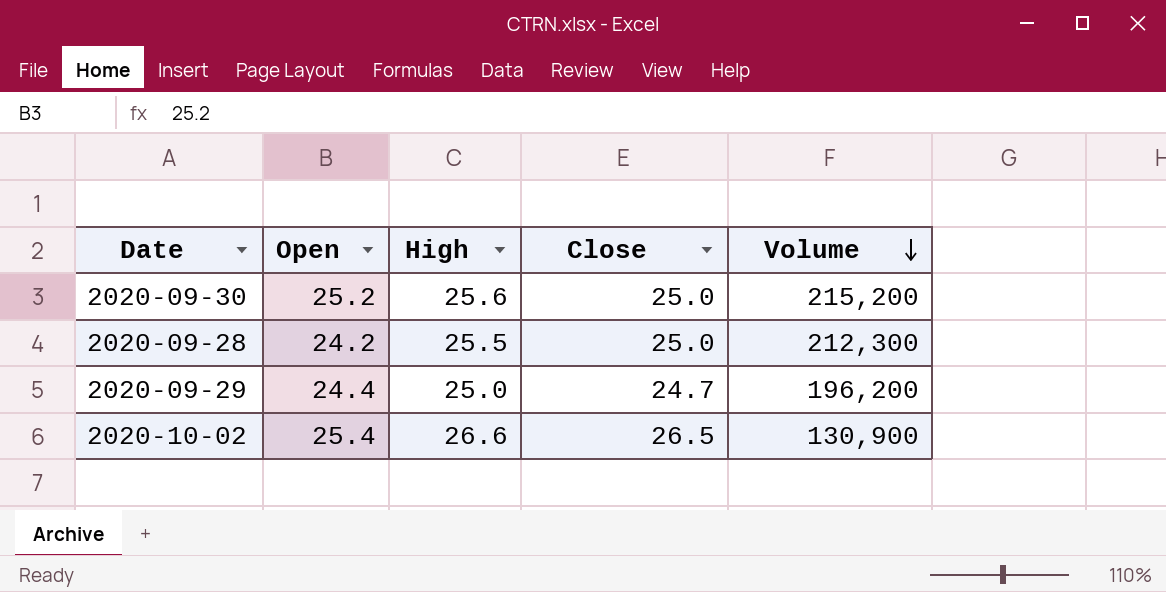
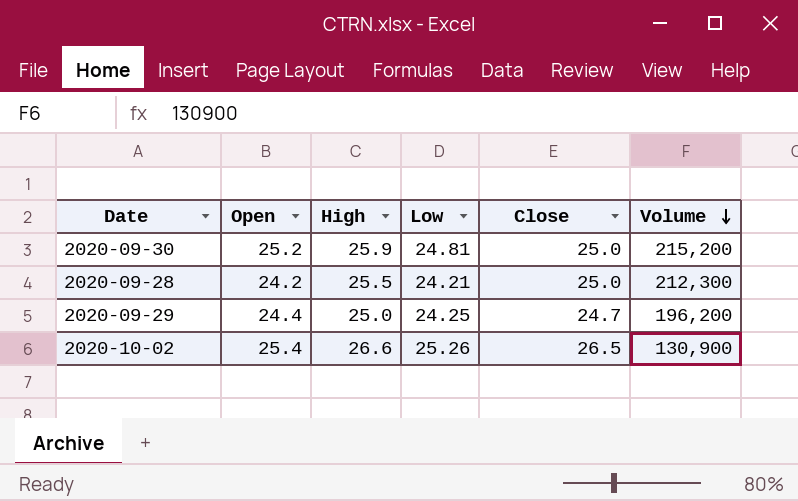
column Low | position: none -> 4
2020-09-30 | High: 25.6 -> 25.9

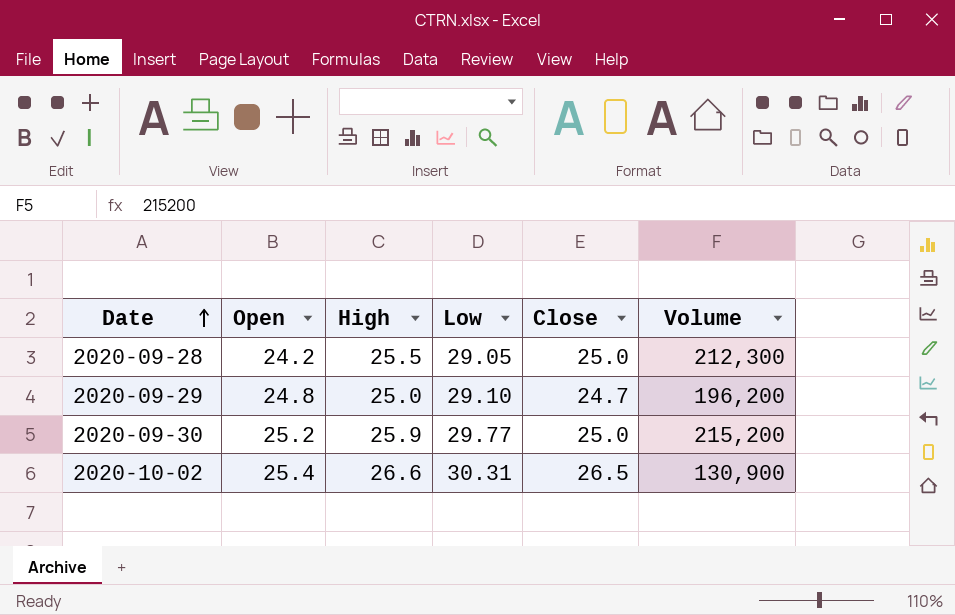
row order: Volume descending -> Date ascending
2020-09-28 | Low: 24.21 -> 29.05
2020-09-29 | Open: 24.4 -> 24.8
2020-09-29 | Low: 24.25 -> 29.10
2020-09-30 | Low: 24.81 -> 29.77
2020-10-02 | Low: 25.26 -> 30.31

